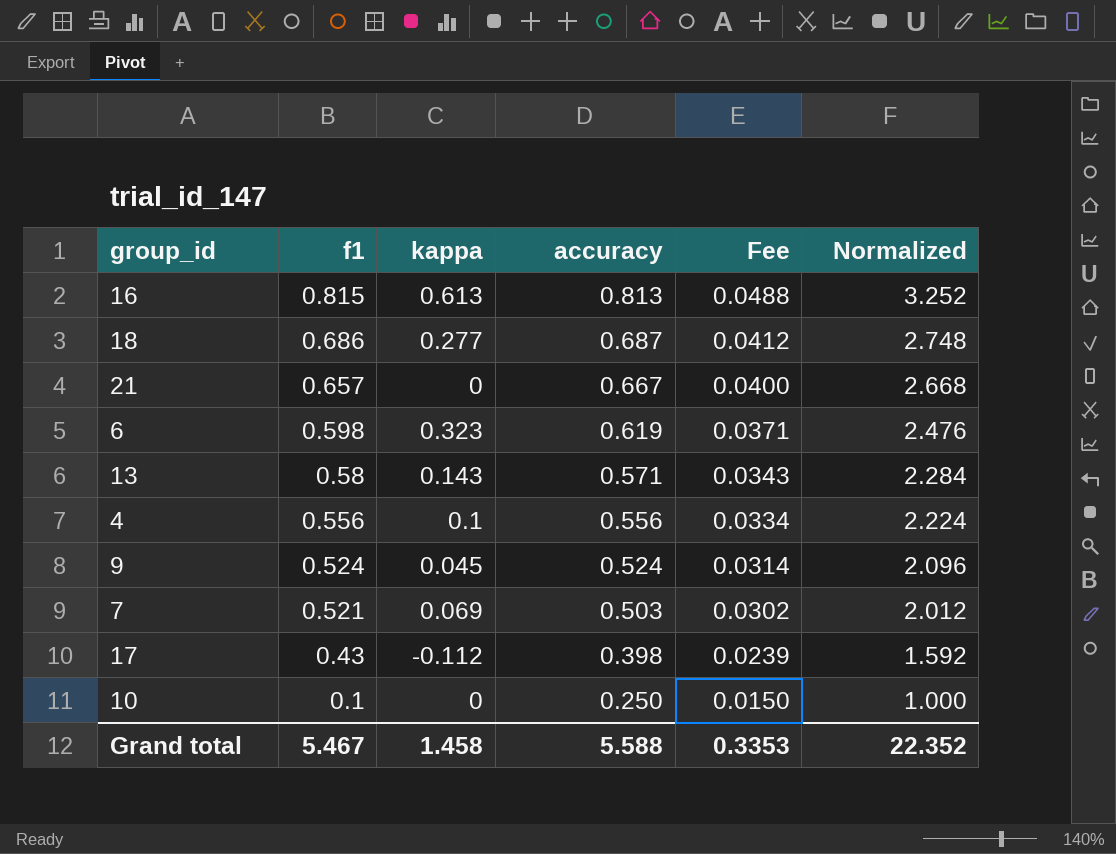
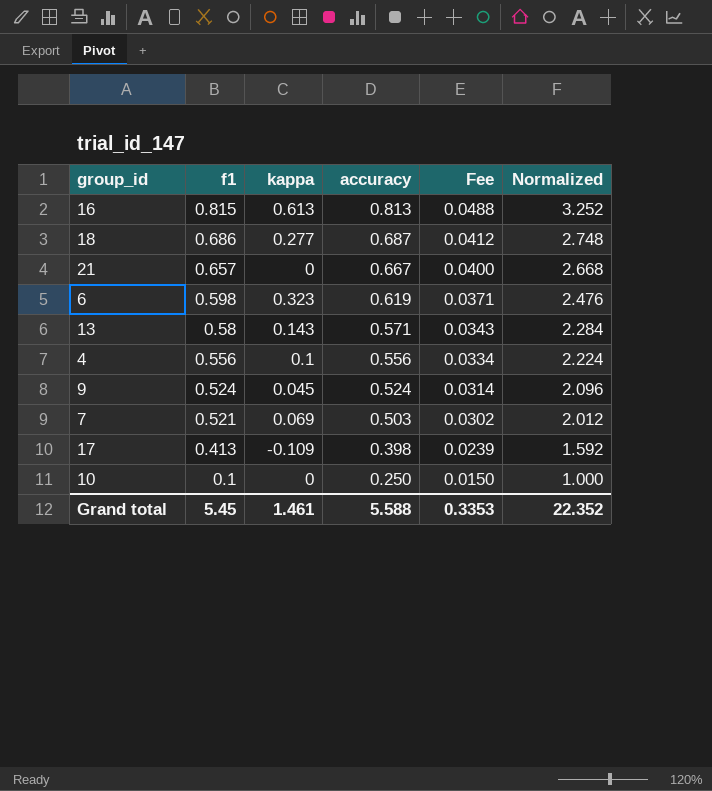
17 | f1: 0.43 -> 0.413
17 | kappa: -0.112 -> -0.109
Grand total | f1: 5.467 -> 5.45
Grand total | kappa: 1.458 -> 1.461

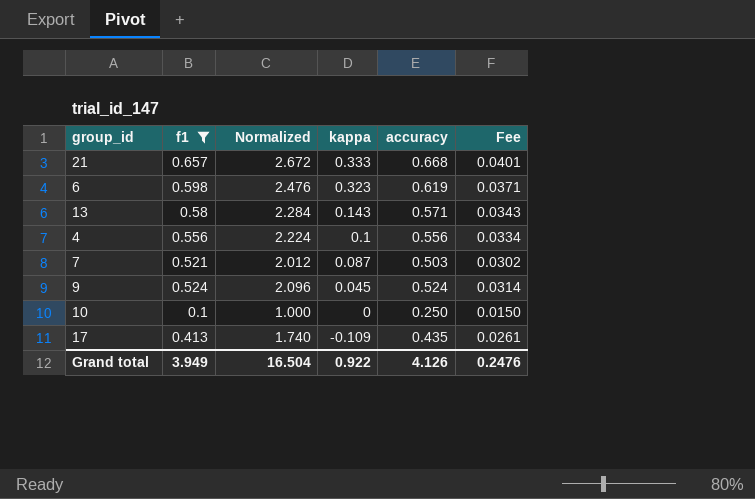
filter: none -> f1 <= 0.657
row order: f1 descending -> kappa descending
column Normalized | position: 6 -> 3
21 | Normalized: 2.668 -> 2.672
21 | kappa: 0 -> 0.333
21 | accuracy: 0.667 -> 0.668
21 | Fee: 0.0400 -> 0.0401
7 | kappa: 0.069 -> 0.087
17 | Normalized: 1.592 -> 1.740
17 | accuracy: 0.398 -> 0.435
17 | Fee: 0.0239 -> 0.0261
Grand total | f1: 5.45 -> 3.949
Grand total | Normalized: 22.352 -> 16.504
Grand total | kappa: 1.461 -> 0.922
Grand total | accuracy: 5.588 -> 4.126
Grand total | Fee: 0.3353 -> 0.2476

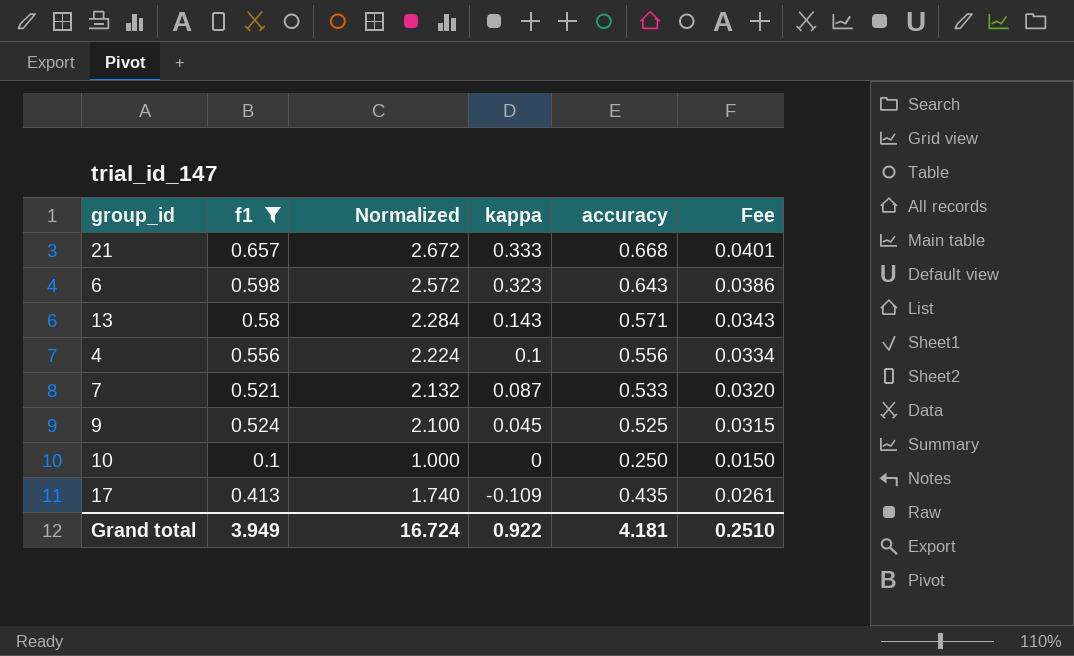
6 | Normalized: 2.476 -> 2.572
6 | accuracy: 0.619 -> 0.643
6 | Fee: 0.0371 -> 0.0386
7 | Normalized: 2.012 -> 2.132
7 | accuracy: 0.503 -> 0.533
7 | Fee: 0.0302 -> 0.0320
9 | Normalized: 2.096 -> 2.100
9 | accuracy: 0.524 -> 0.525
9 | Fee: 0.0314 -> 0.0315
Grand total | Normalized: 16.504 -> 16.724
Grand total | accuracy: 4.126 -> 4.181
Grand total | Fee: 0.2476 -> 0.2510

